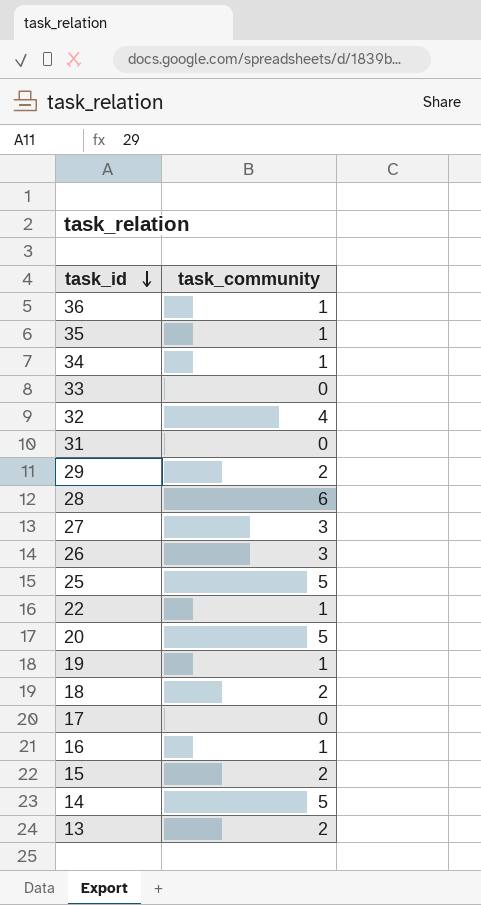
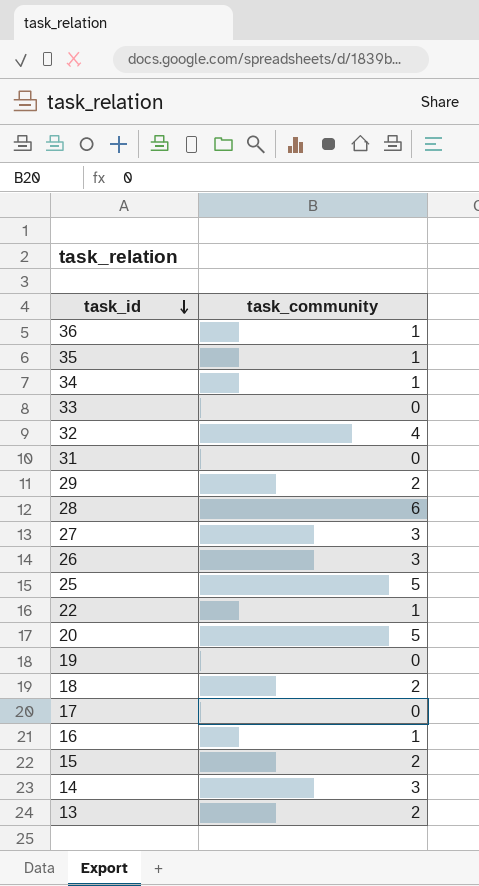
19 | task_community: 1 -> 0
14 | task_community: 5 -> 3

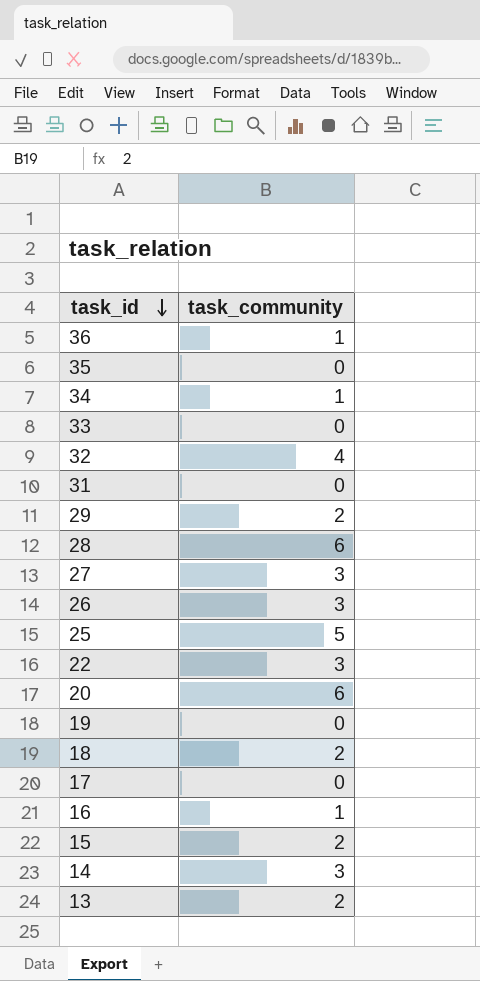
35 | task_community: 1 -> 0
22 | task_community: 1 -> 3
20 | task_community: 5 -> 6

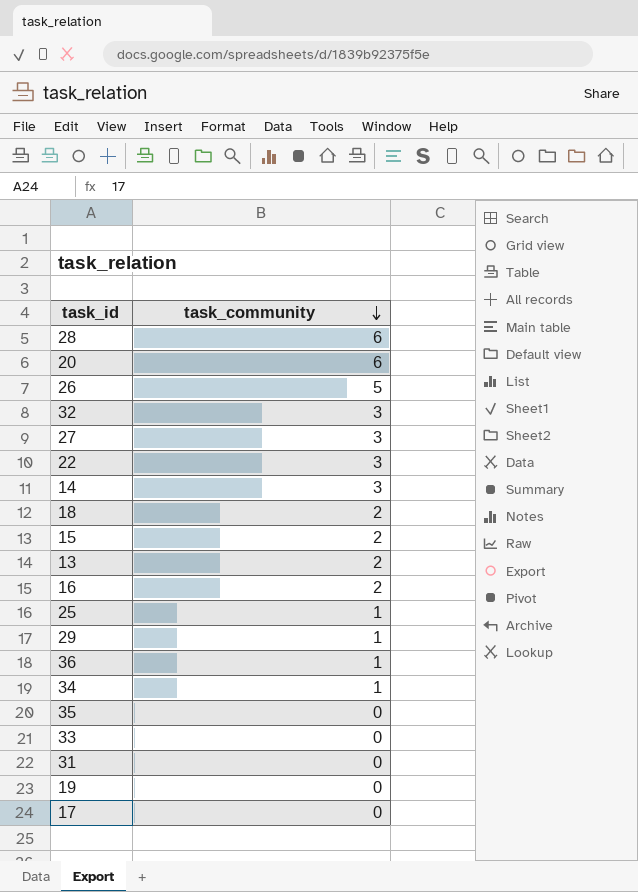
row order: task_id descending -> task_community descending
26 | task_community: 3 -> 5
32 | task_community: 4 -> 3
16 | task_community: 1 -> 2
25 | task_community: 5 -> 1
29 | task_community: 2 -> 1

